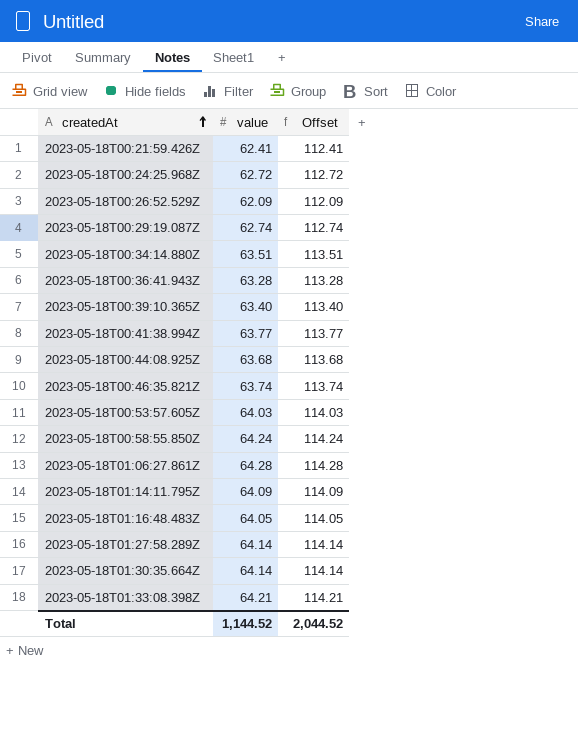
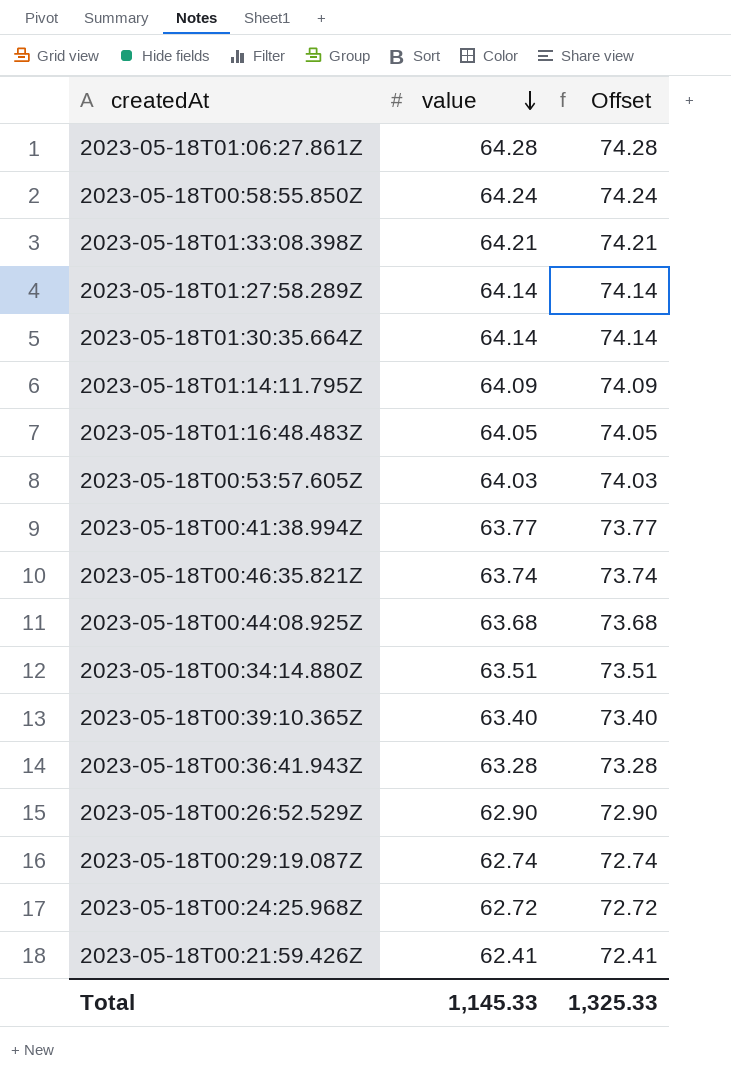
row order: createdAt ascending -> value descending
column Offset | formula: [value] + 50 -> [value] + 10
2023-05-18T00:26:52.529Z | value: 62.09 -> 62.90
Total | value: 1,144.52 -> 1,145.33
Total | Offset: 2,044.52 -> 1,325.33

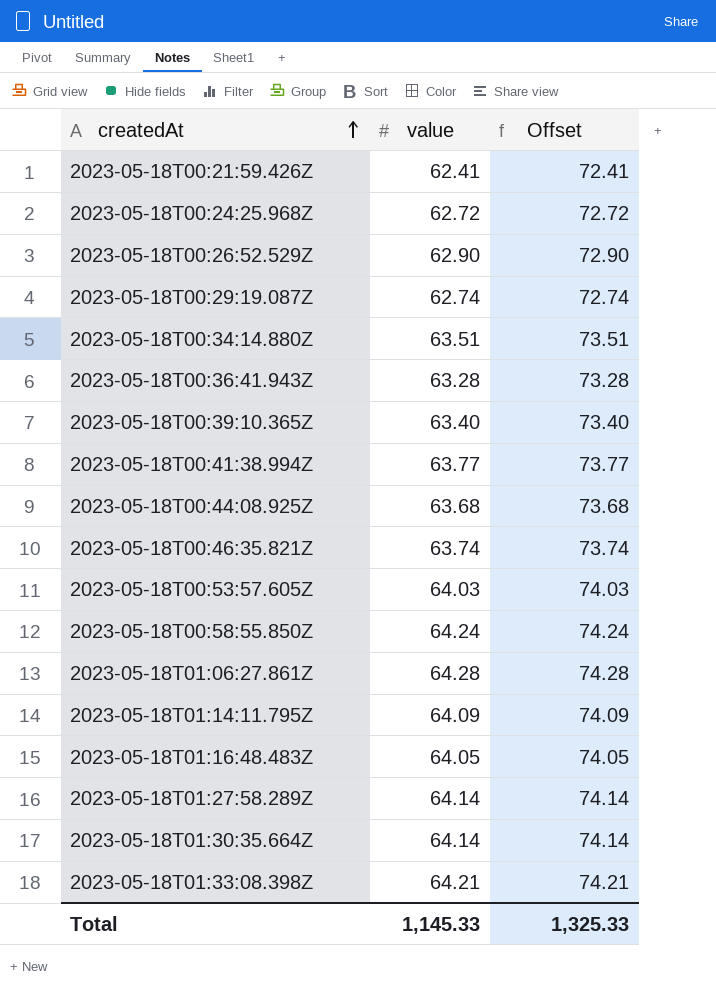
row order: value descending -> createdAt ascending

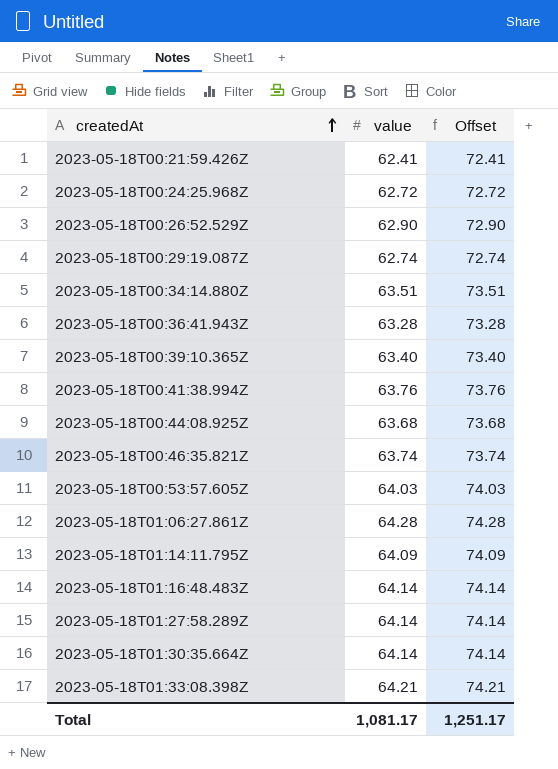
row 2023-05-18T00:58:55.850Z: 64.24 | 74.24 -> none
2023-05-18T00:41:38.994Z | value: 63.77 -> 63.76
2023-05-18T00:41:38.994Z | Offset: 73.77 -> 73.76
2023-05-18T01:16:48.483Z | value: 64.05 -> 64.14
2023-05-18T01:16:48.483Z | Offset: 74.05 -> 74.14
Total | value: 1,145.33 -> 1,081.17
Total | Offset: 1,325.33 -> 1,251.17

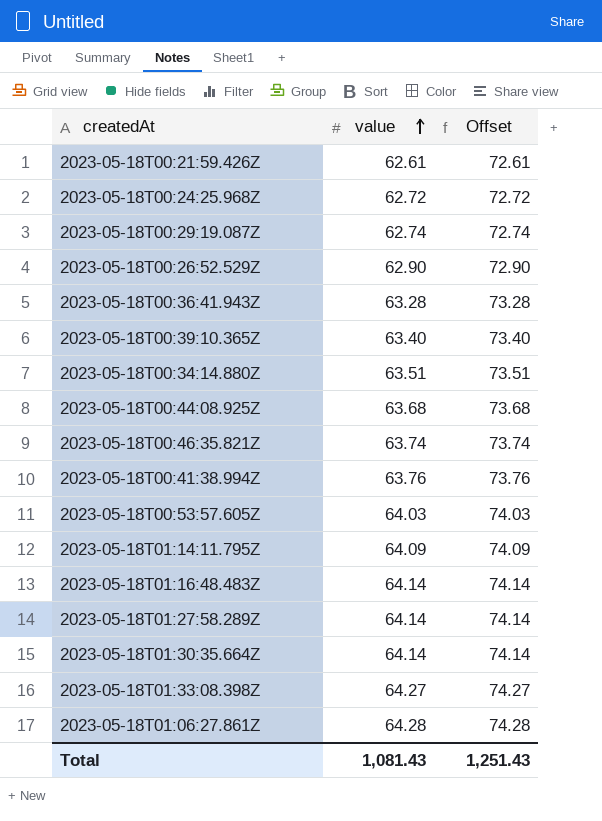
row order: createdAt ascending -> value ascending
2023-05-18T00:21:59.426Z | value: 62.41 -> 62.61
2023-05-18T00:21:59.426Z | Offset: 72.41 -> 72.61
2023-05-18T01:33:08.398Z | value: 64.21 -> 64.27
2023-05-18T01:33:08.398Z | Offset: 74.21 -> 74.27
Total | value: 1,081.17 -> 1,081.43
Total | Offset: 1,251.17 -> 1,251.43

